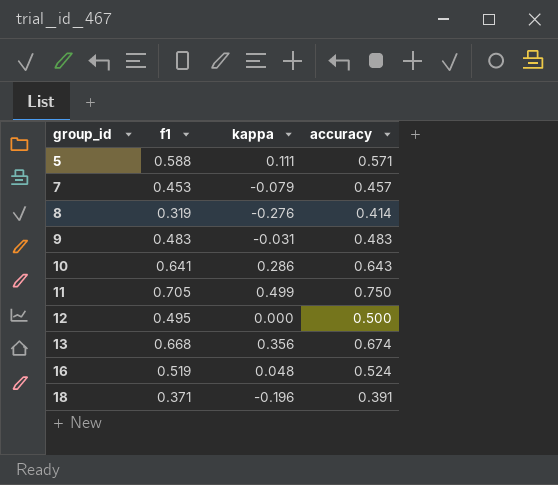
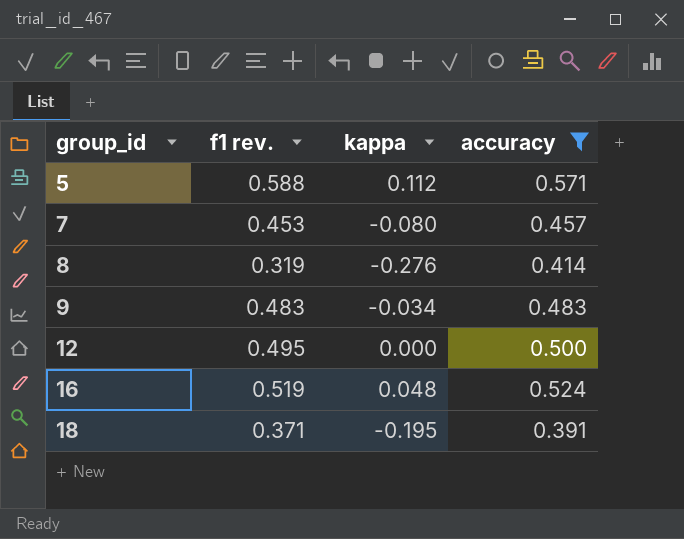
filter: none -> accuracy <= 0.571
column name: f1 -> f1 rev.
5 | kappa: 0.111 -> 0.112
7 | kappa: -0.079 -> -0.080
9 | kappa: -0.031 -> -0.034
18 | kappa: -0.196 -> -0.195

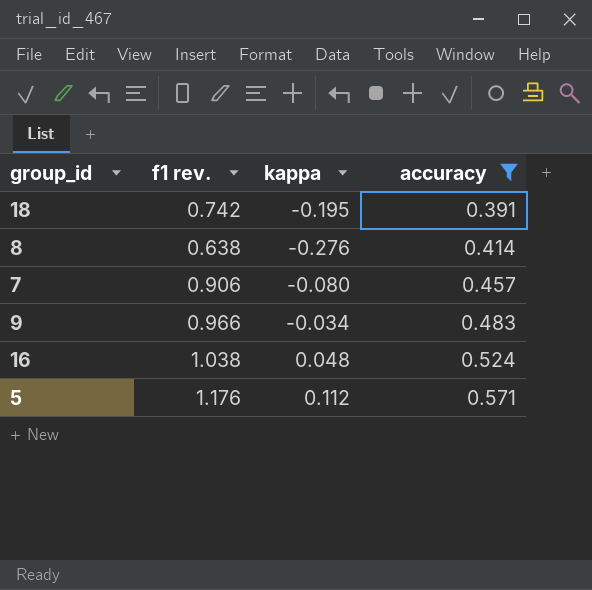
row order: group_id ascending -> accuracy ascending
row 12: 0.495 | 0.000 | 0.500 -> none
18 | f1 rev.: 0.371 -> 0.742
8 | f1 rev.: 0.319 -> 0.638
7 | f1 rev.: 0.453 -> 0.906
9 | f1 rev.: 0.483 -> 0.966
16 | f1 rev.: 0.519 -> 1.038
5 | f1 rev.: 0.588 -> 1.176

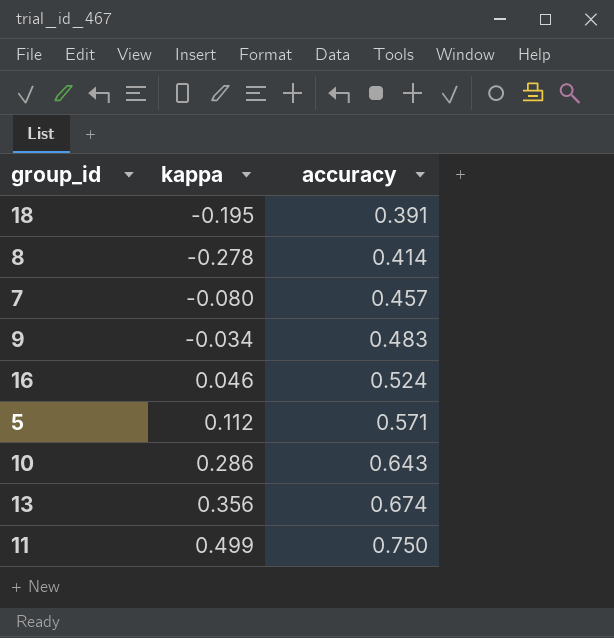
filter: accuracy <= 0.571 -> none
column f1 rev. | position: 2 -> none
8 | kappa: -0.276 -> -0.278
16 | kappa: 0.048 -> 0.046

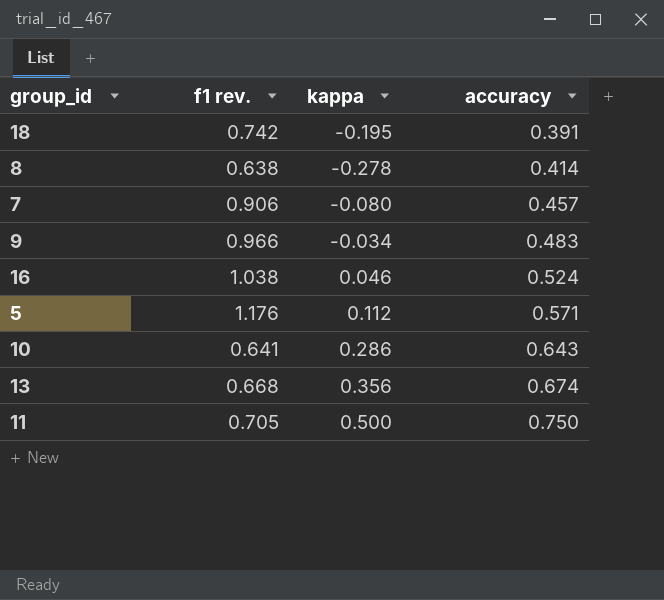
column f1 rev. | position: none -> 2
11 | kappa: 0.499 -> 0.500

